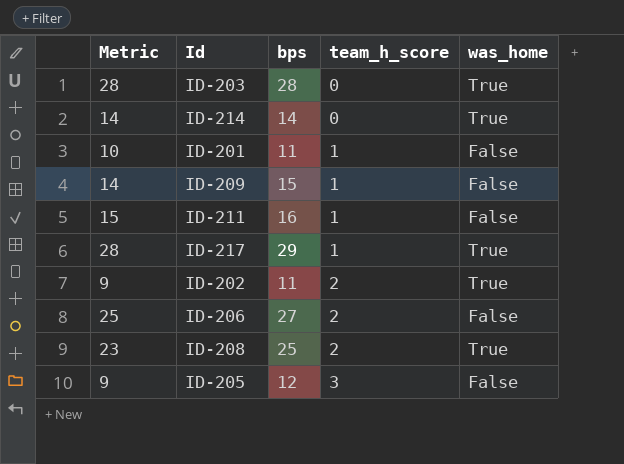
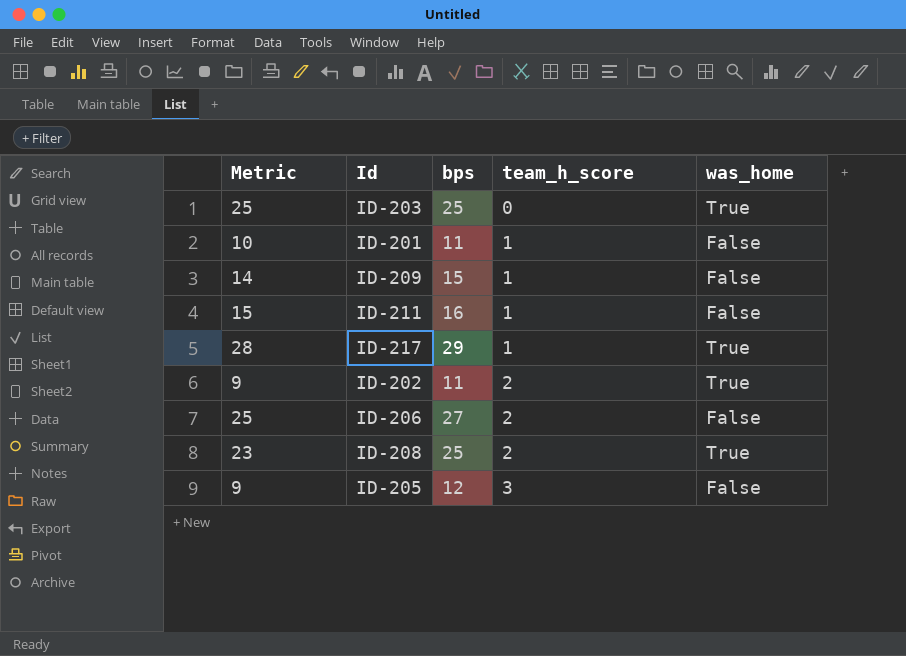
row ID-214: 14 | 14 | 0 | True -> none
ID-203 | Metric: 28 -> 25
ID-203 | bps: 28 -> 25

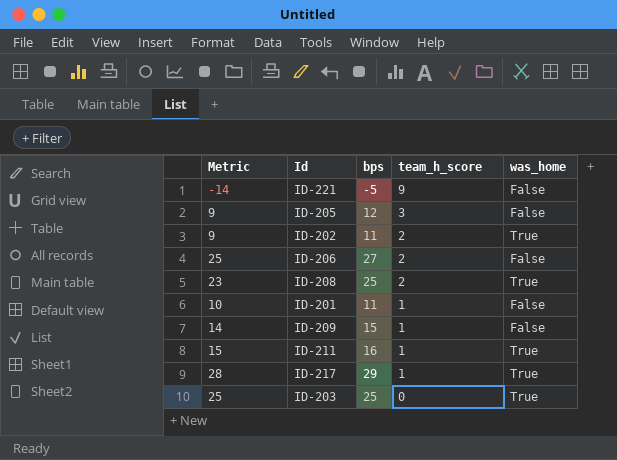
row order: team_h_score ascending -> team_h_score descending
row ID-221: none -> -14 | -5 | 9 | False
ID-211 | was_home: False -> True

